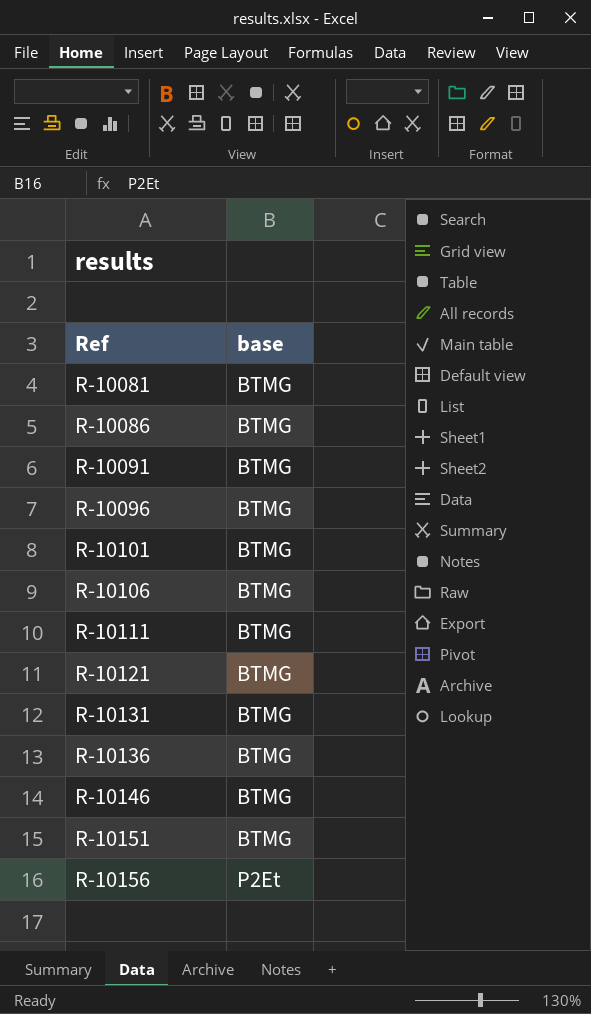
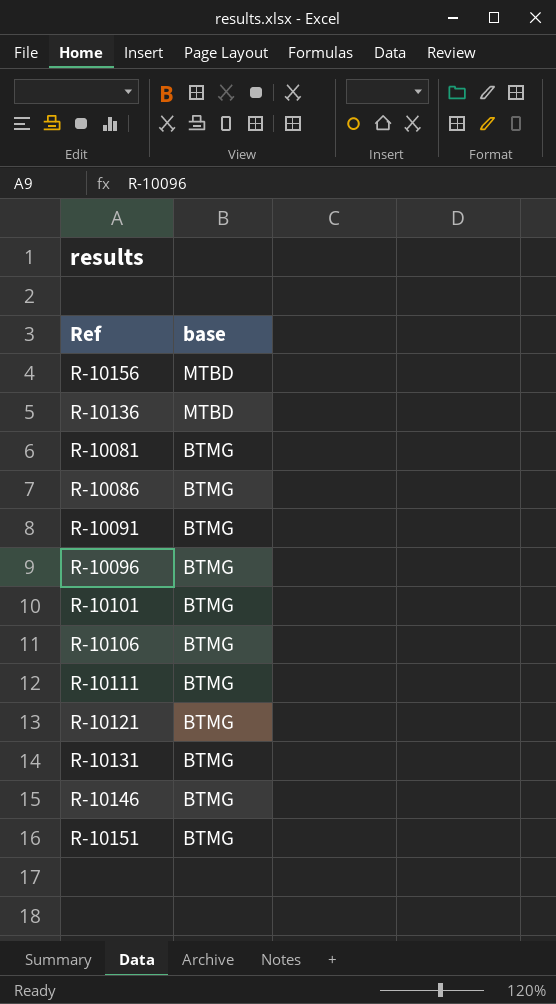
row order: Ref ascending -> base descending
R-10156 | base: P2Et -> MTBD
R-10136 | base: BTMG -> MTBD

